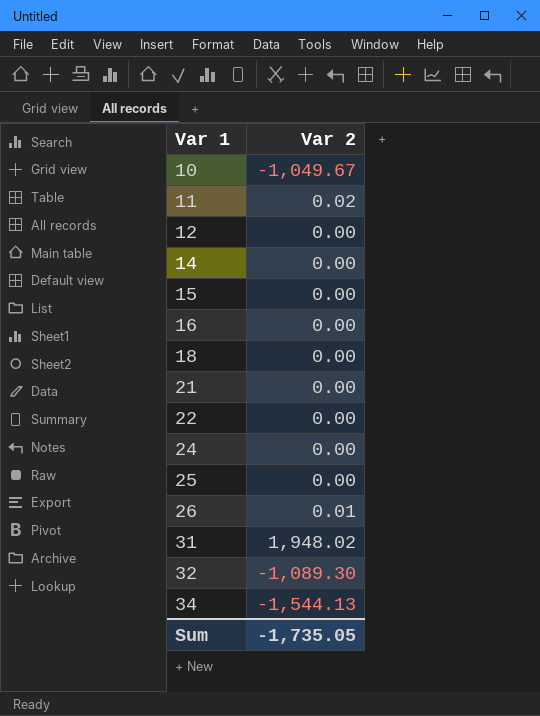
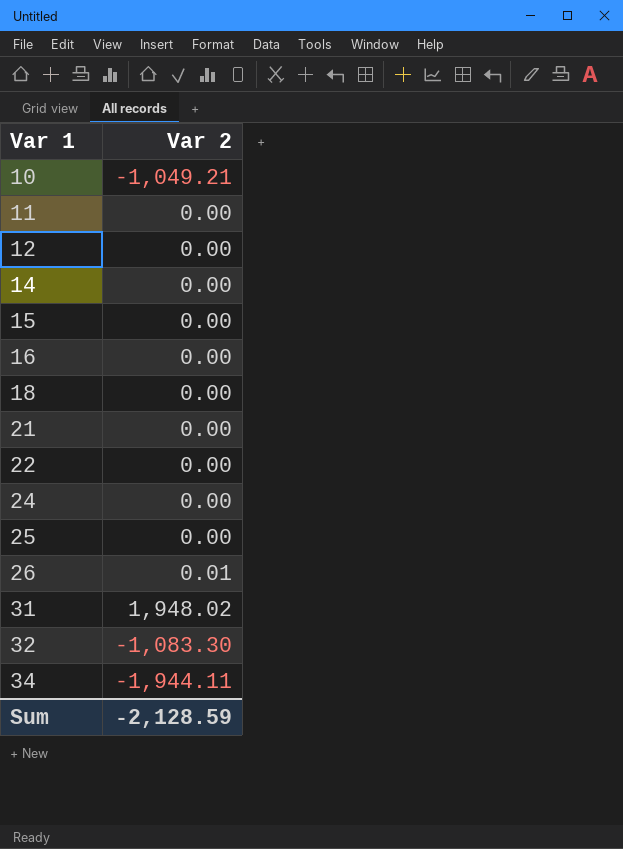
10 | Var 2: -1,049.67 -> -1,049.21
11 | Var 2: 0.02 -> 0.00
32 | Var 2: -1,089.30 -> -1,083.30
34 | Var 2: -1,544.13 -> -1,944.11
Sum | Var 2: -1,735.05 -> -2,128.59

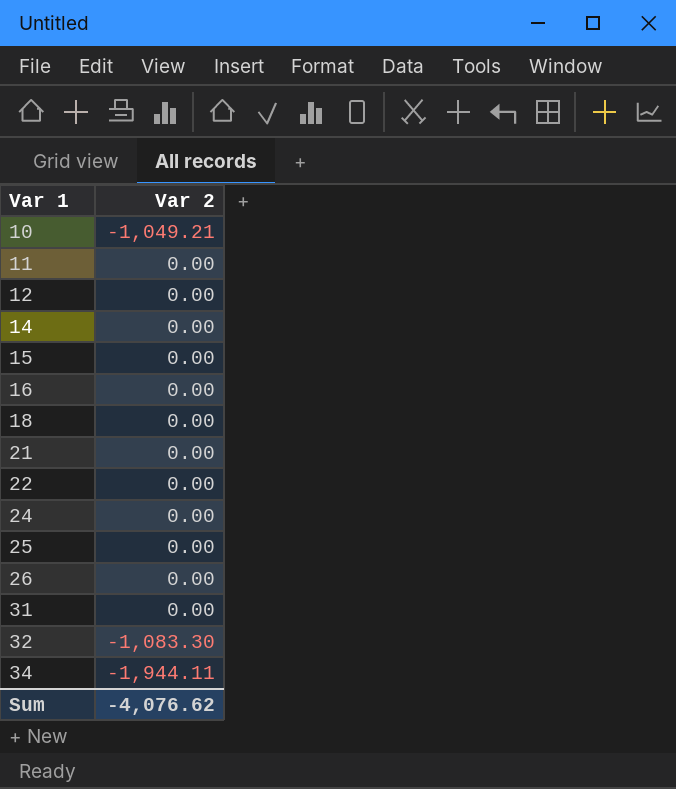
26 | Var 2: 0.01 -> 0.00
31 | Var 2: 1,948.02 -> 0.00
Sum | Var 2: -2,128.59 -> -4,076.62

